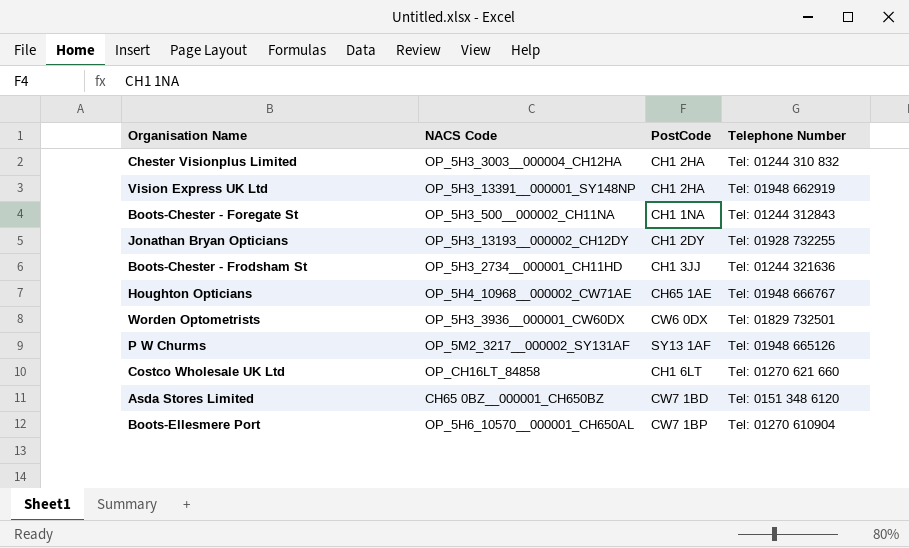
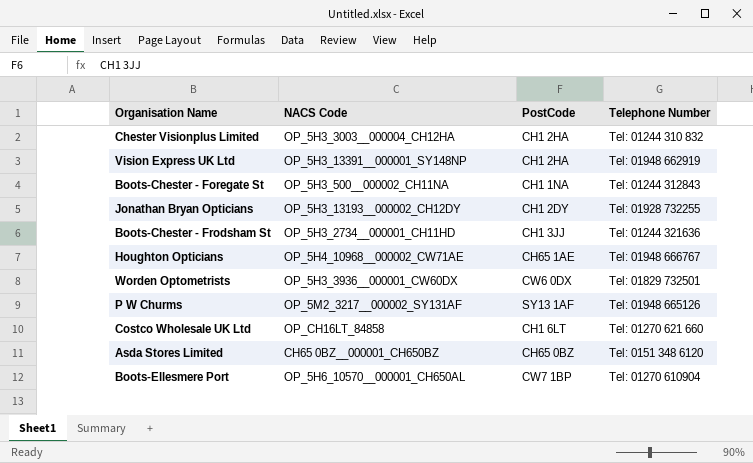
Asda Stores Limited | PostCode: CW7 1BD -> CH65 0BZ

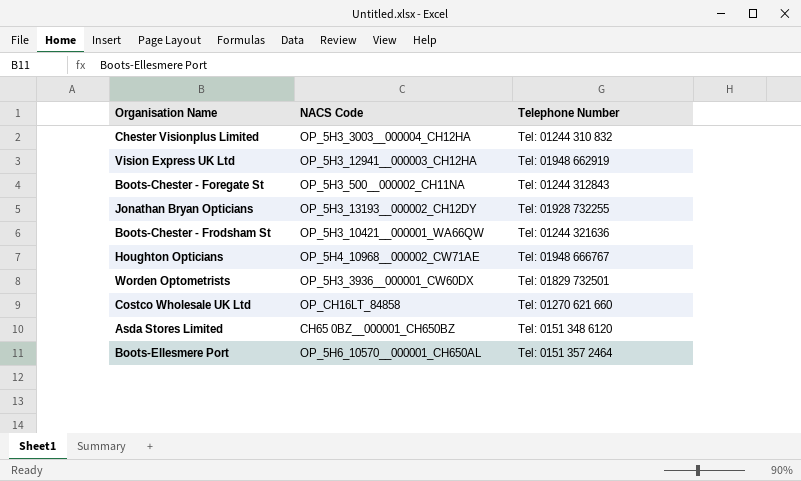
column PostCode | position: 3 -> none
row P W Churms: OP_5M2_3217__000002_SY131AF | SY13 1AF | Tel: 01948 665126 -> none
Vision Express UK Ltd | NACS Code: OP_5H3_13391__000001_SY148NP -> OP_5H3_12941__000003_CH12HA
Boots-Chester - Frodsham St | NACS Code: OP_5H3_2734__000001_CH11HD -> OP_5H3_10421__000001_WA66QW
Boots-Ellesmere Port | Telephone Number: Tel: 01270 610904 -> Tel: 0151 357 2464

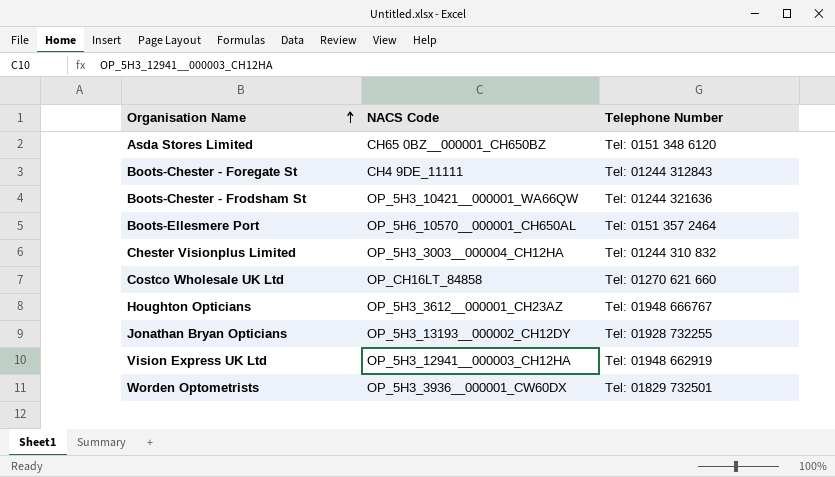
row order: none -> Organisation Name ascending
Boots-Chester - Foregate St | NACS Code: OP_5H3_500__000002_CH11NA -> CH4 9DE_11111
Houghton Opticians | NACS Code: OP_5H4_10968__000002_CW71AE -> OP_5H3_3612__000001_CH23AZ

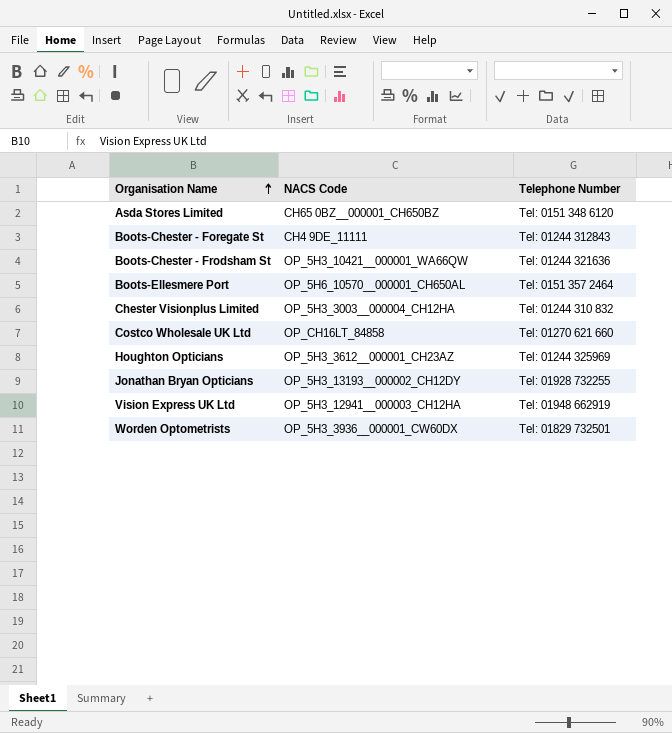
Houghton Opticians | Telephone Number: Tel: 01948 666767 -> Tel: 01244 325969

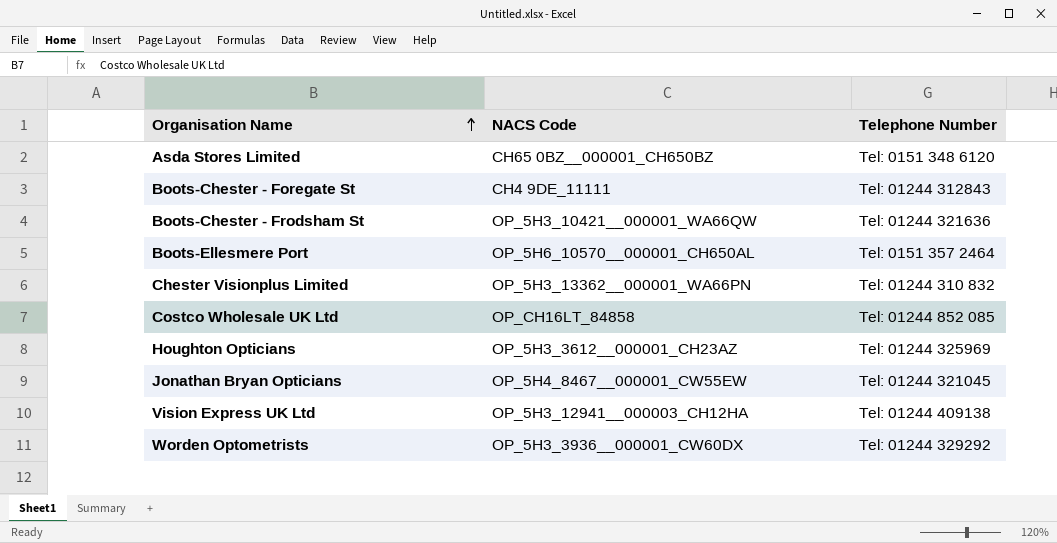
Chester Visionplus Limited | NACS Code: OP_5H3_3003__000004_CH12HA -> OP_5H3_13362__000001_WA66PN
Costco Wholesale UK Ltd | Telephone Number: Tel: 01270 621 660 -> Tel: 01244 852 085
Jonathan Bryan Opticians | NACS Code: OP_5H3_13193__000002_CH12DY -> OP_5H4_8467__000001_CW55EW
Jonathan Bryan Opticians | Telephone Number: Tel: 01928 732255 -> Tel: 01244 321045
Vision Express UK Ltd | Telephone Number: Tel: 01948 662919 -> Tel: 01244 409138
Worden Optometrists | Telephone Number: Tel: 01829 732501 -> Tel: 01244 329292

